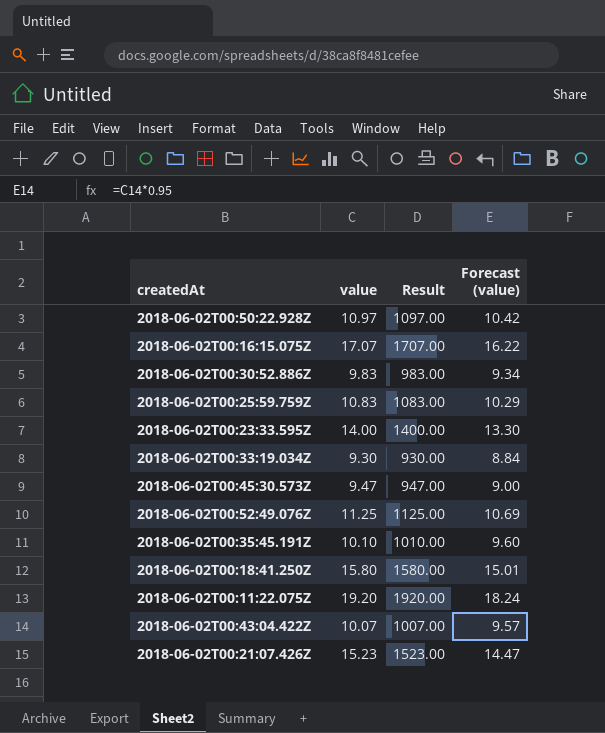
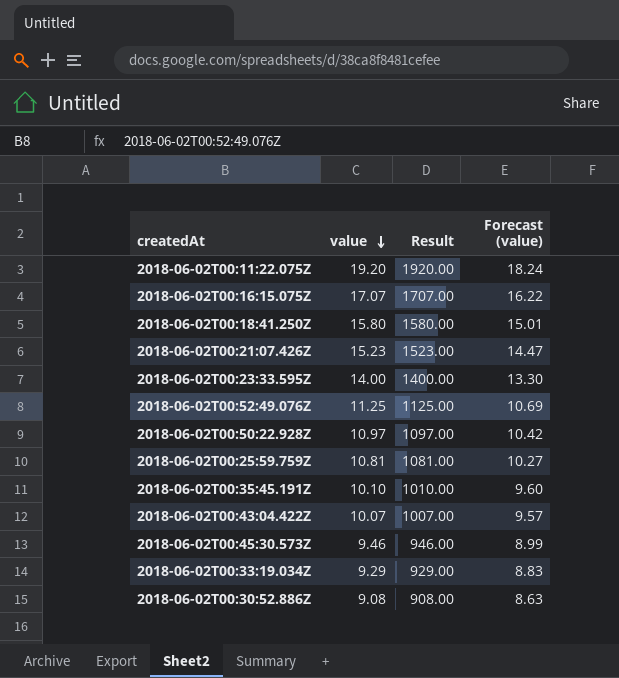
row order: none -> value descending
2018-06-02T00:25:59.759Z | value: 10.83 -> 10.81
2018-06-02T00:25:59.759Z | Result: 1083.00 -> 1081.00
2018-06-02T00:25:59.759Z | Forecast (value): 10.29 -> 10.27
2018-06-02T00:45:30.573Z | value: 9.47 -> 9.46
2018-06-02T00:45:30.573Z | Result: 947.00 -> 946.00
2018-06-02T00:45:30.573Z | Forecast (value): 9.00 -> 8.99
2018-06-02T00:33:19.034Z | value: 9.30 -> 9.29
2018-06-02T00:33:19.034Z | Result: 930.00 -> 929.00
2018-06-02T00:33:19.034Z | Forecast (value): 8.84 -> 8.83
2018-06-02T00:30:52.886Z | value: 9.83 -> 9.08
2018-06-02T00:30:52.886Z | Result: 983.00 -> 908.00
2018-06-02T00:30:52.886Z | Forecast (value): 9.34 -> 8.63

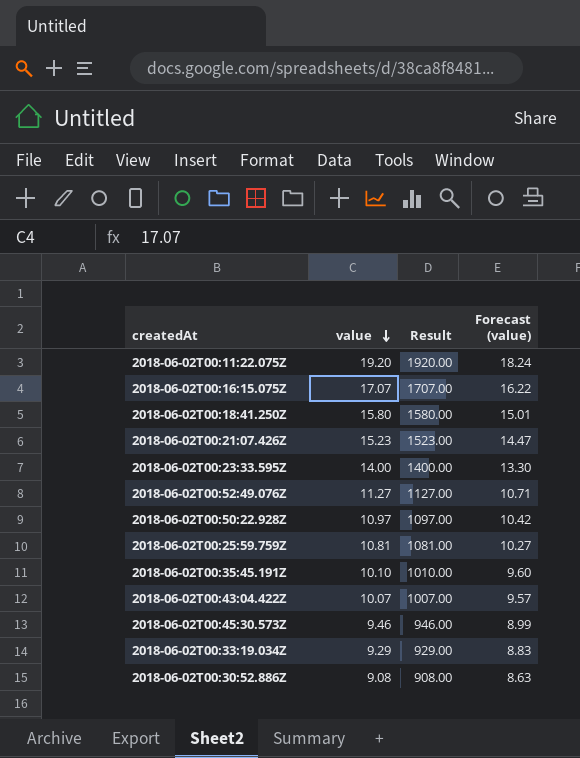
2018-06-02T00:52:49.076Z | value: 11.25 -> 11.27
2018-06-02T00:52:49.076Z | Result: 1125.00 -> 1127.00
2018-06-02T00:52:49.076Z | Forecast (value): 10.69 -> 10.71

